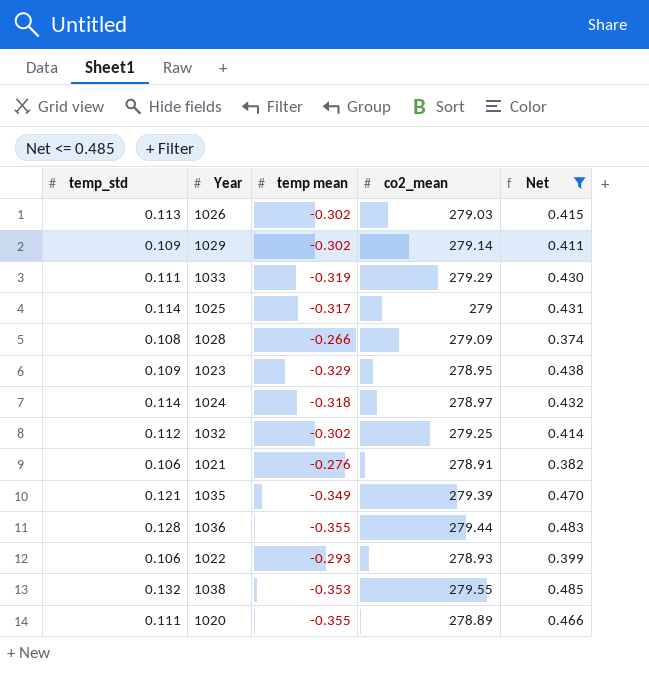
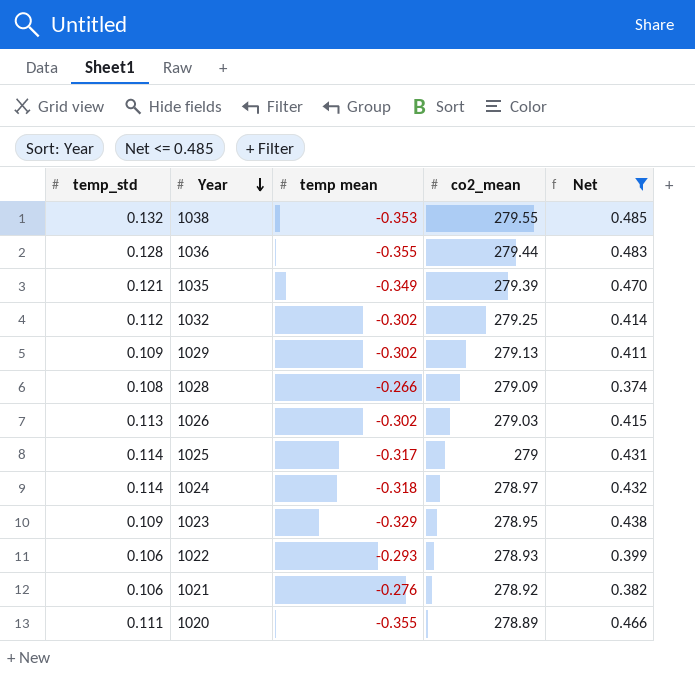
row order: none -> Year descending
row 1033: 0.111 | -0.319 | 279.29 | 0.430 -> none
1029 | co2_mean: 279.14 -> 279.13
1021 | co2_mean: 278.91 -> 278.92

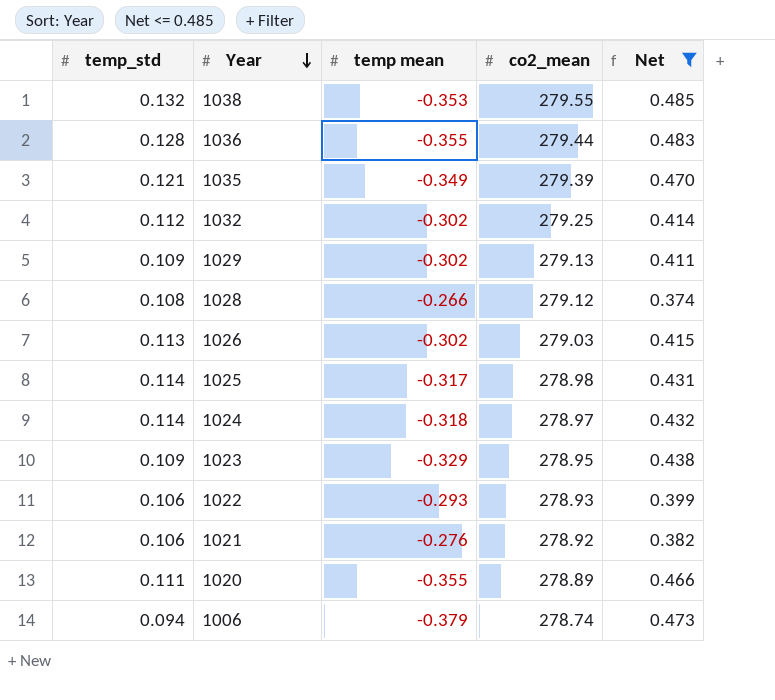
1028 | co2_mean: 279.09 -> 279.12
1025 | co2_mean: 279 -> 278.98
row 1006: none -> 0.094 | -0.379 | 278.74 | 0.473

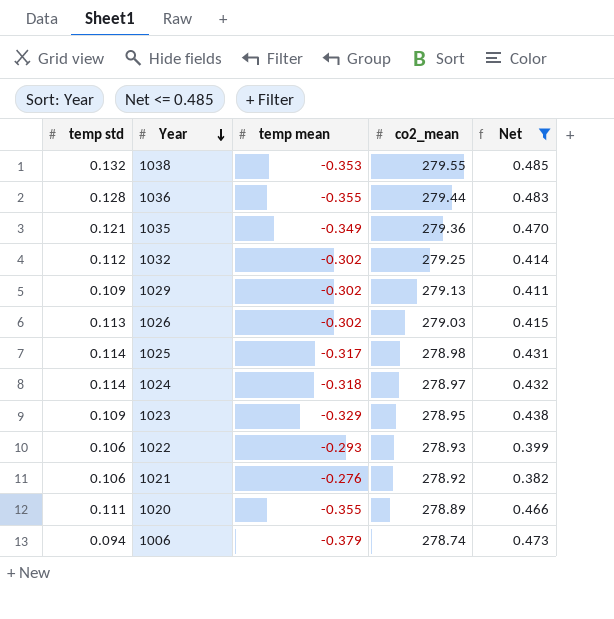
column name: temp_std -> temp std
row 1028: 0.108 | -0.266 | 279.12 | 0.374 -> none
1035 | co2_mean: 279.39 -> 279.36

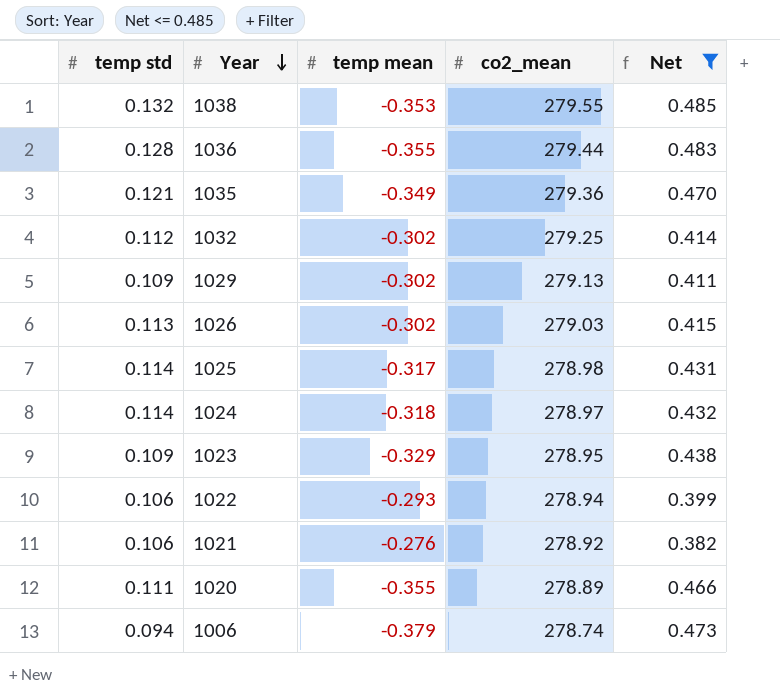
1022 | co2_mean: 278.93 -> 278.94

